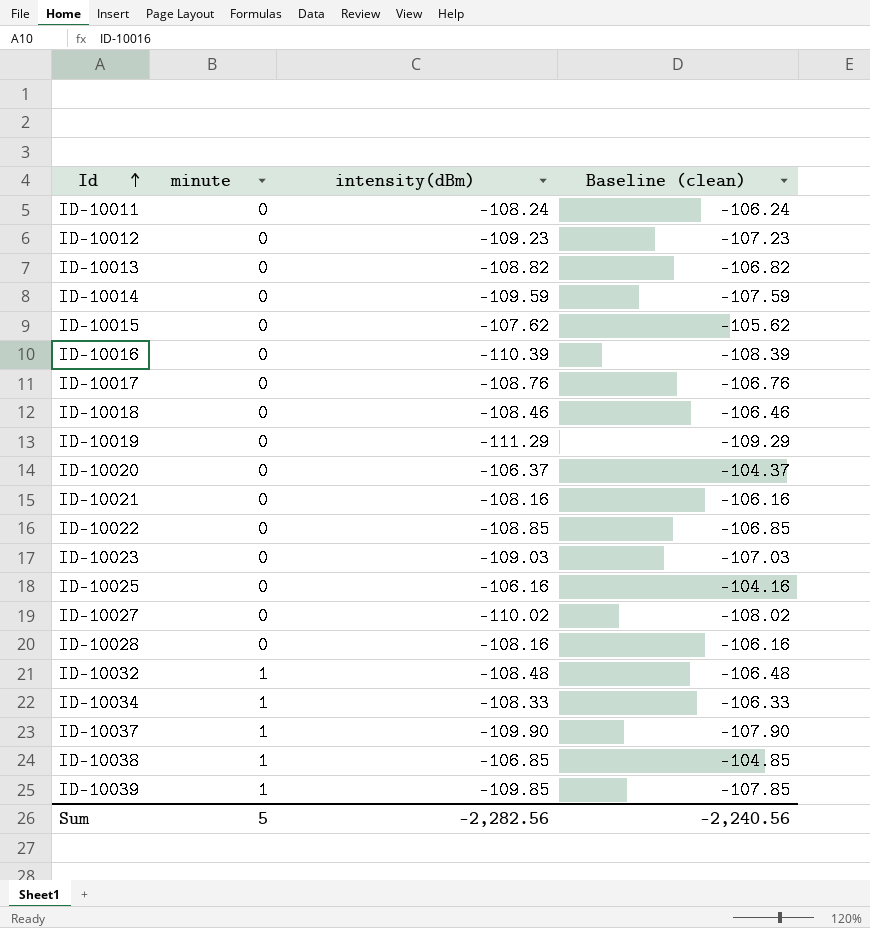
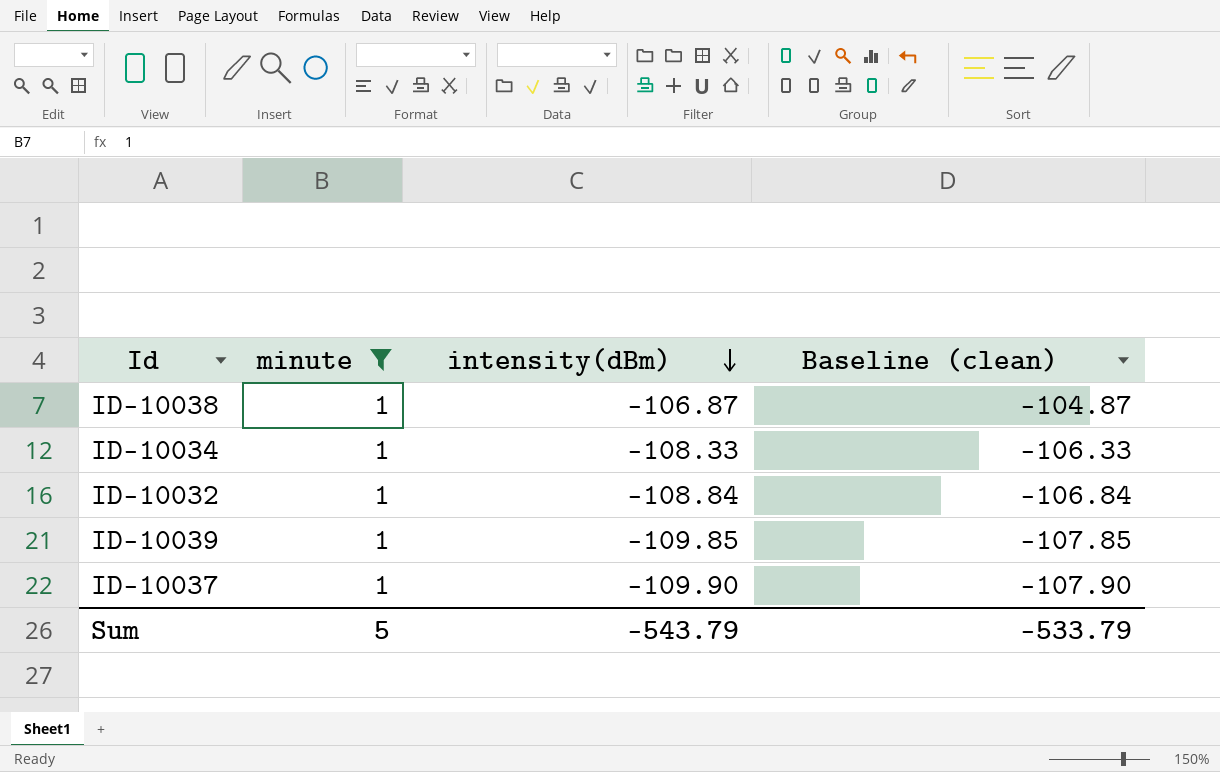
filter: none -> minute = 1
row order: Id ascending -> intensity(dBm) descending
ID-10038 | intensity(dBm): -106.85 -> -106.87
ID-10038 | Baseline (clean): -104.85 -> -104.87
ID-10032 | intensity(dBm): -108.48 -> -108.84
ID-10032 | Baseline (clean): -106.48 -> -106.84
Sum | intensity(dBm): -2,282.56 -> -543.79
Sum | Baseline (clean): -2,240.56 -> -533.79

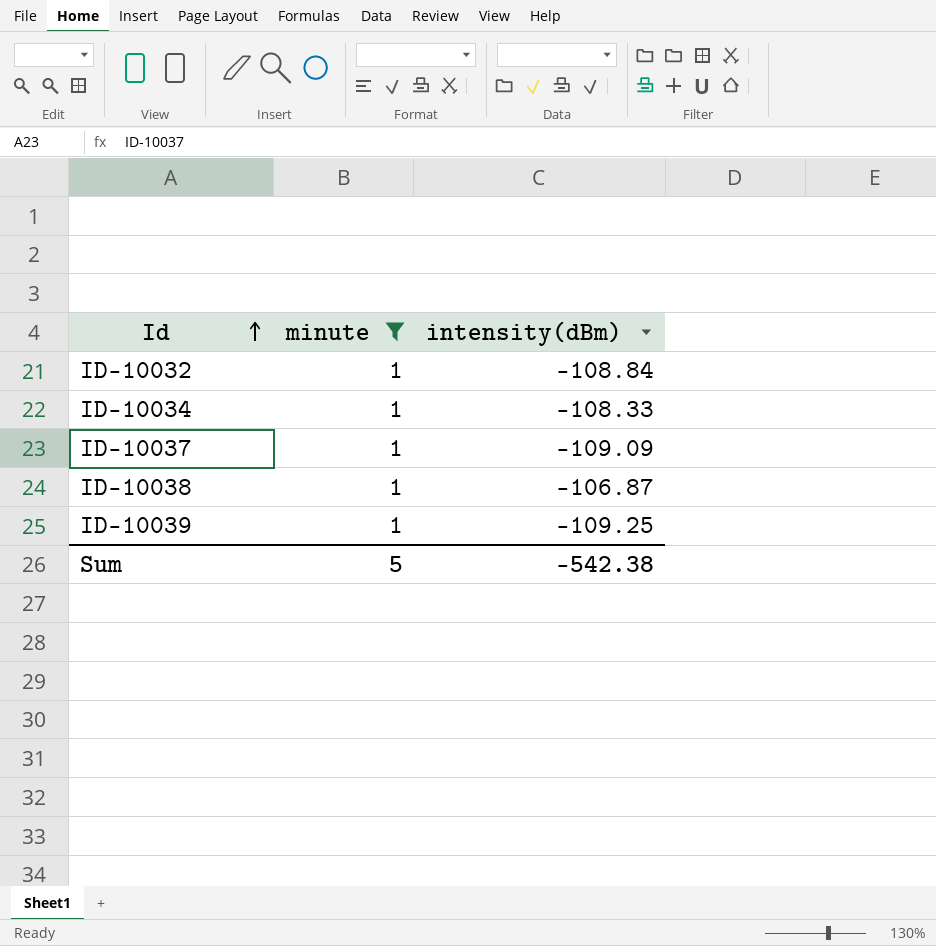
row order: intensity(dBm) descending -> Id ascending
column Baseline (clean) | formula: [intensity(dBm)] + 2 -> none
ID-10037 | intensity(dBm): -109.90 -> -109.09
ID-10039 | intensity(dBm): -109.85 -> -109.25
Sum | intensity(dBm): -543.79 -> -542.38

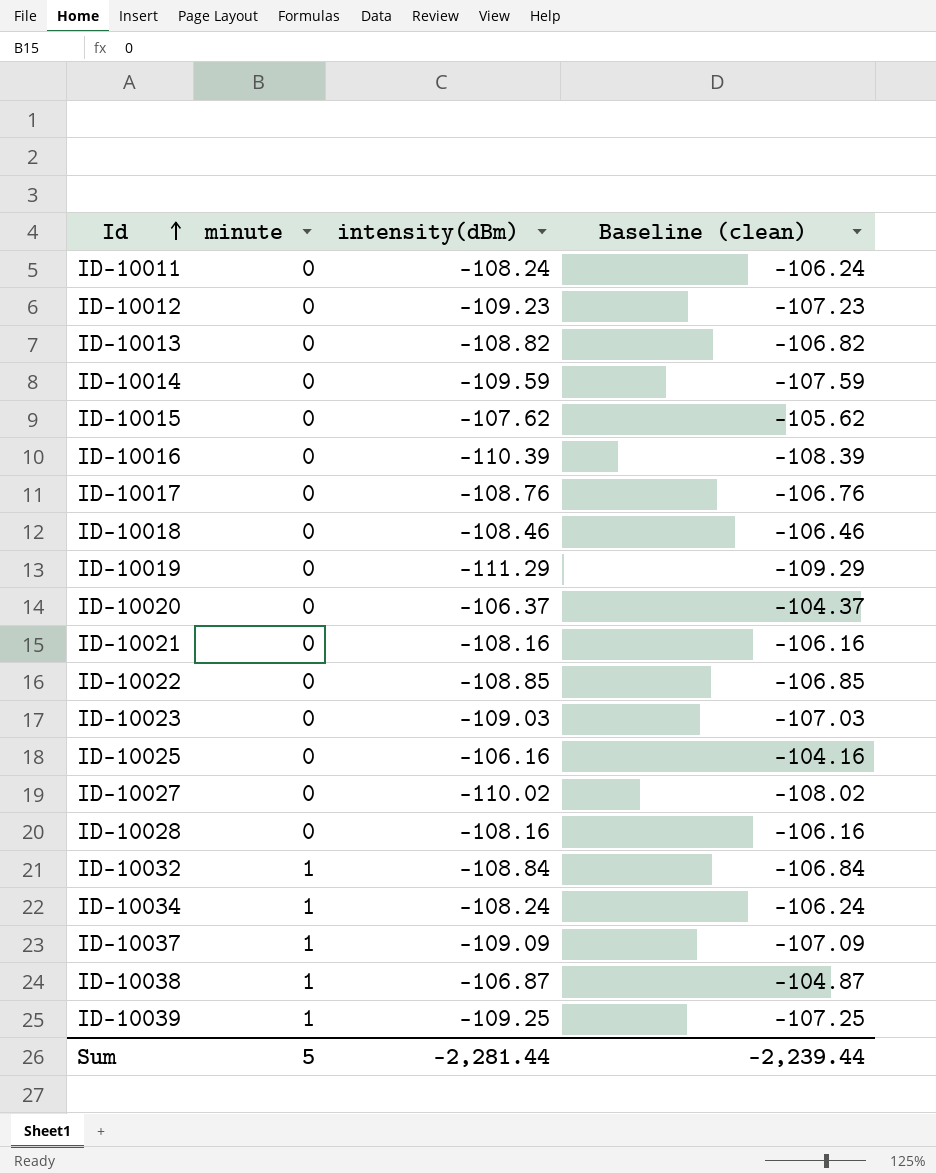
filter: minute = 1 -> none
column Baseline (clean) | formula: none -> [intensity(dBm)] + 2
ID-10034 | intensity(dBm): -108.33 -> -108.24
Sum | intensity(dBm): -542.38 -> -2,281.44

